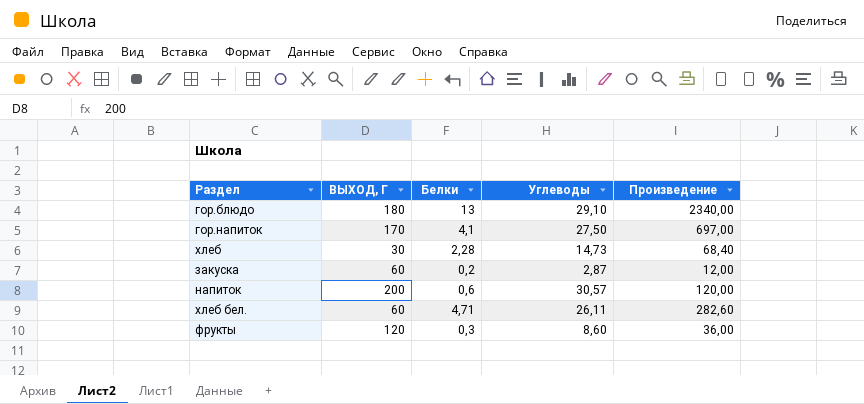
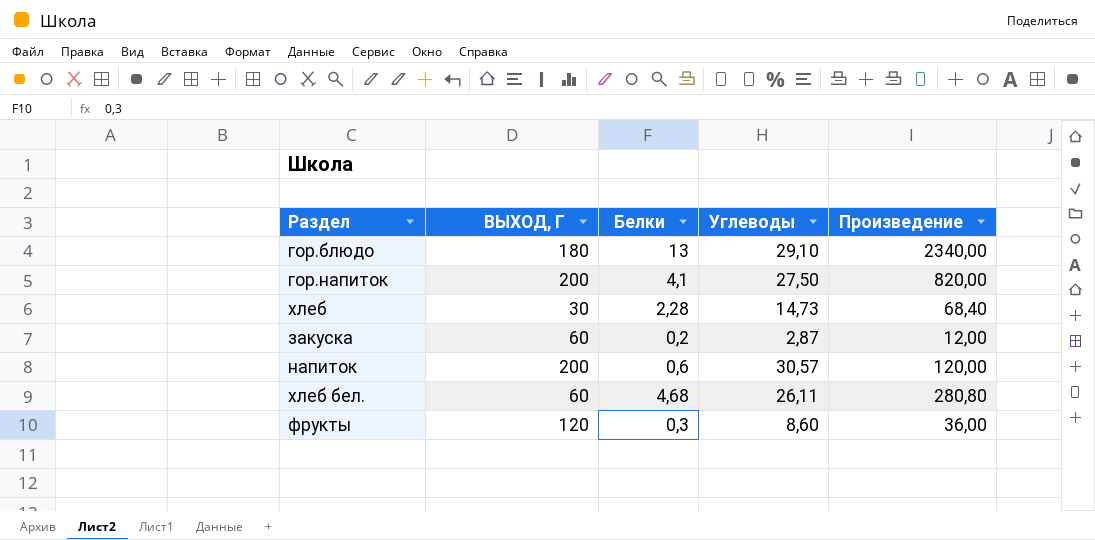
гор.напиток | ВЫХОД, Г: 170 -> 200
гор.напиток | Произведение: 697,00 -> 820,00
хлеб бел. | Белки: 4,71 -> 4,68
хлеб бел. | Произведение: 282,60 -> 280,80

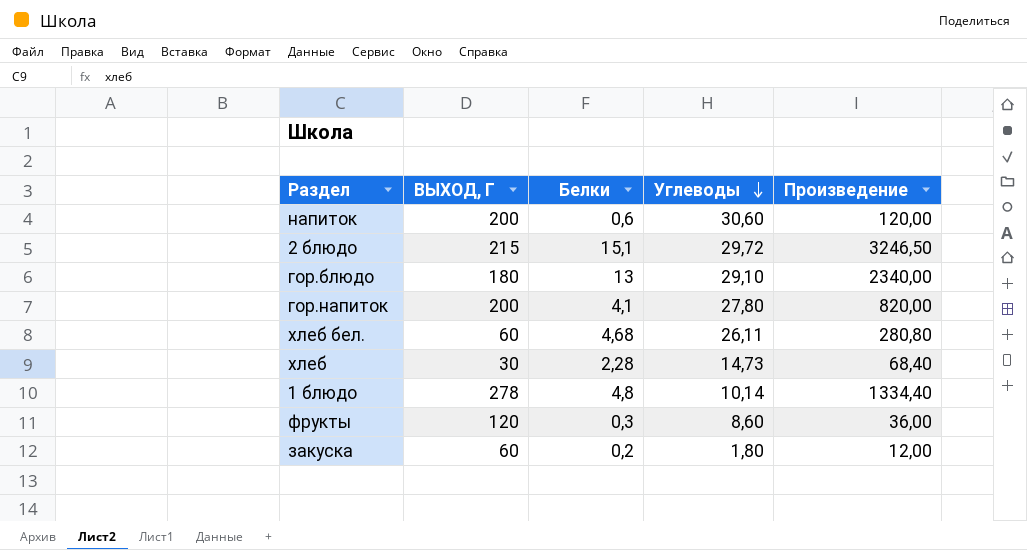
row order: none -> Углеводы descending
напиток | Углеводы: 30,57 -> 30,60
row 2 блюдо: none -> 215 | 15,1 | 29,72 | 3246,50
гор.напиток | Углеводы: 27,50 -> 27,80
row 1 блюдо: none -> 278 | 4,8 | 10,14 | 1334,40
закуска | Углеводы: 2,87 -> 1,80

